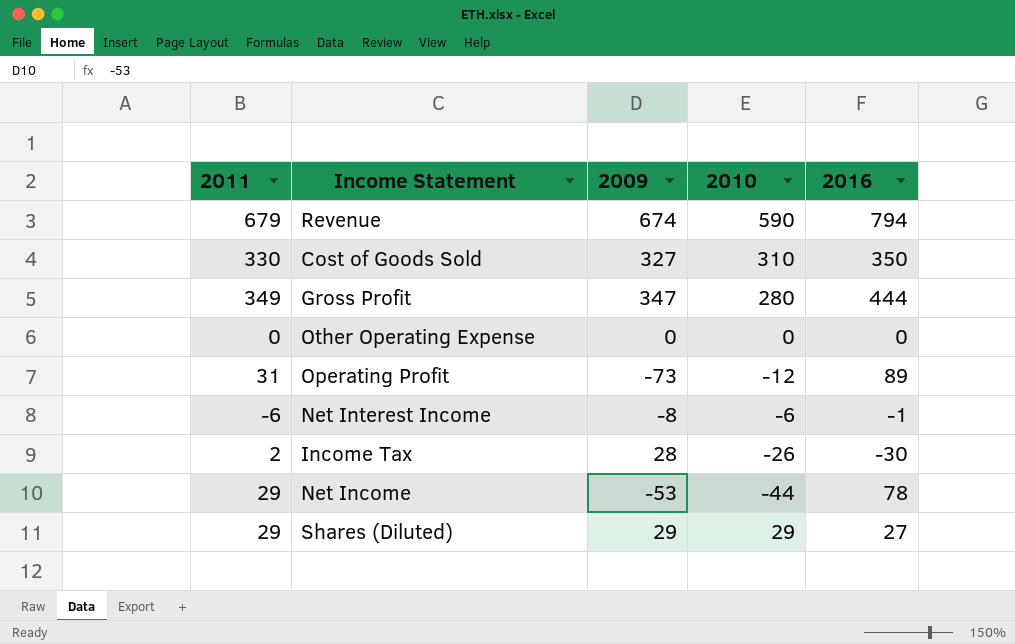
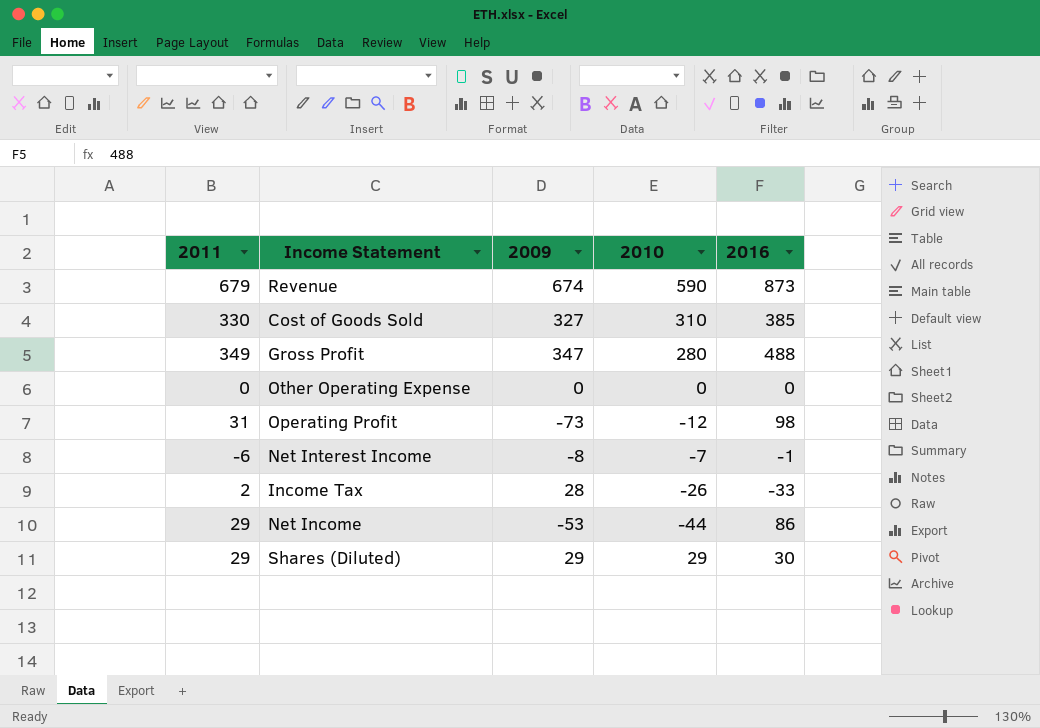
Revenue | 2016: 794 -> 873
Cost of Goods Sold | 2016: 350 -> 385
Gross Profit | 2016: 444 -> 488
Operating Profit | 2016: 89 -> 98
Net Interest Income | 2010: -6 -> -7
Income Tax | 2016: -30 -> -33
Net Income | 2016: 78 -> 86
Shares (Diluted) | 2016: 27 -> 30

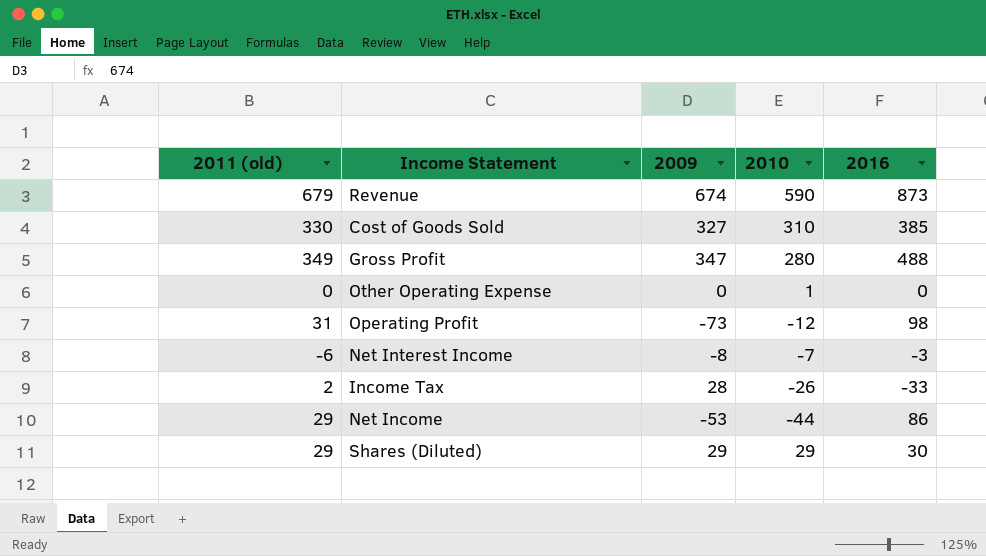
column name: 2011 -> 2011 (old)
Other Operating Expense | 2010: 0 -> 1
Net Interest Income | 2016: -1 -> -3

